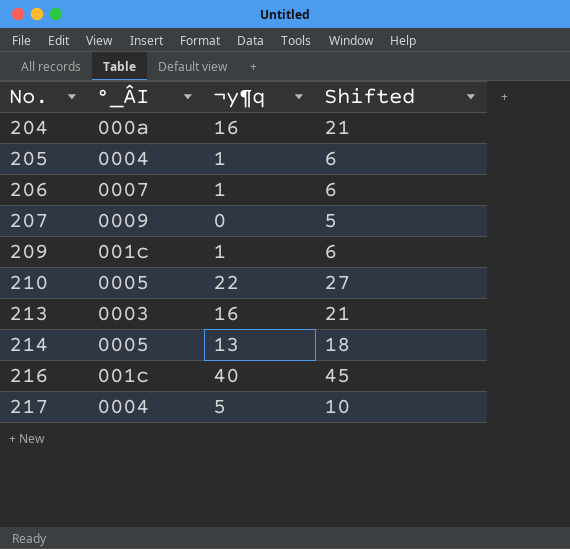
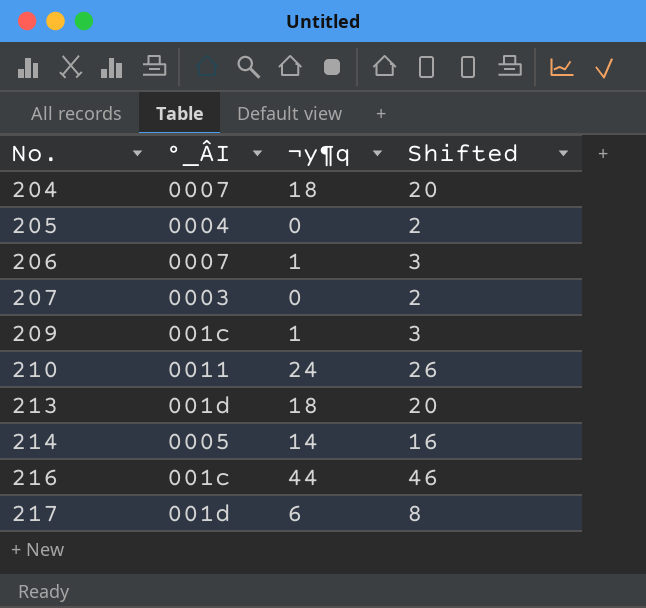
column Shifted | formula: [¬y¶q] + 5 -> [¬y¶q] + 2
204 | °_ÂI: 000a -> 0007
204 | ¬y¶q: 16 -> 18
205 | ¬y¶q: 1 -> 0
207 | °_ÂI: 0009 -> 0003
210 | °_ÂI: 0005 -> 0011
210 | ¬y¶q: 22 -> 24
213 | °_ÂI: 0003 -> 001d
213 | ¬y¶q: 16 -> 18
214 | ¬y¶q: 13 -> 14
216 | ¬y¶q: 40 -> 44
217 | °_ÂI: 0004 -> 001d
217 | ¬y¶q: 5 -> 6

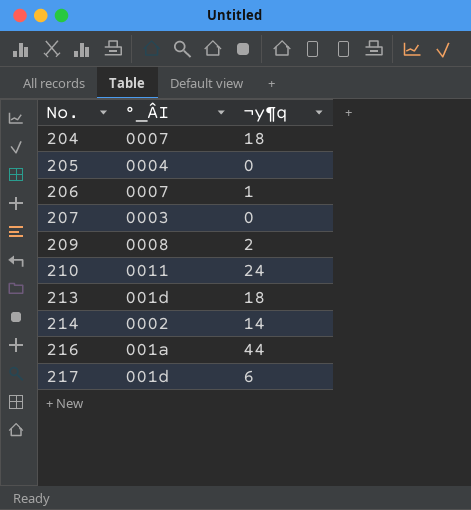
column Shifted | formula: [¬y¶q] + 2 -> none
209 | °_ÂI: 001c -> 0008
209 | ¬y¶q: 1 -> 2
214 | °_ÂI: 0005 -> 0002
216 | °_ÂI: 001c -> 001a

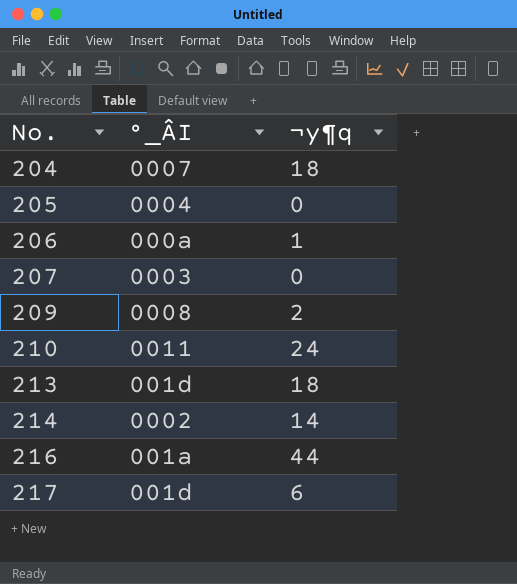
206 | °_ÂI: 0007 -> 000a

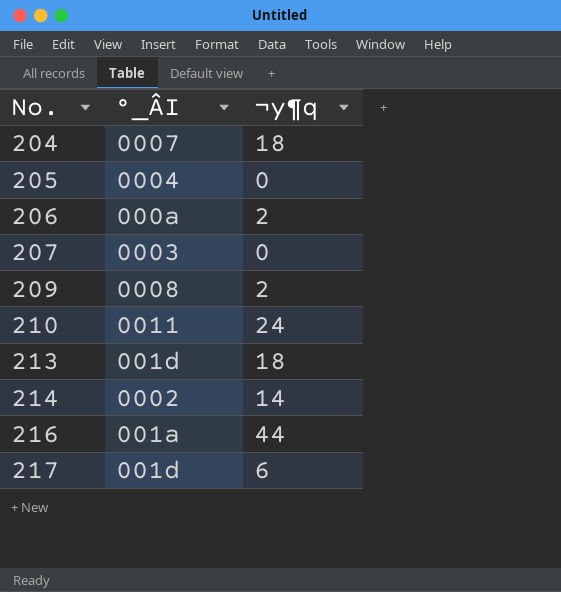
206 | ¬y¶q: 1 -> 2

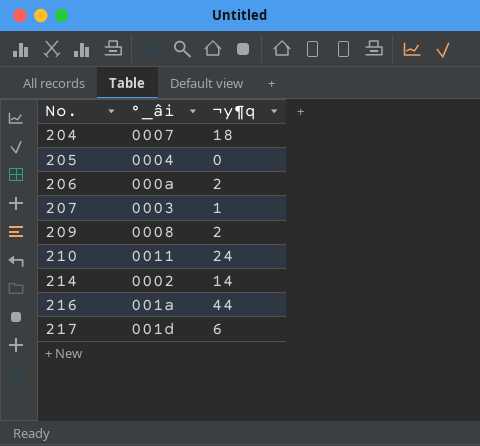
column name: °_ÂI -> °_âi
row 213: 001d | 18 -> none
207 | ¬y¶q: 0 -> 1

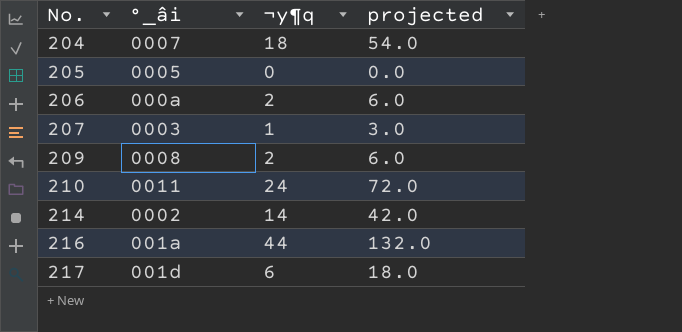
column projected | formula: none -> [¬y¶q] * 3
205 | °_âi: 0004 -> 0005

